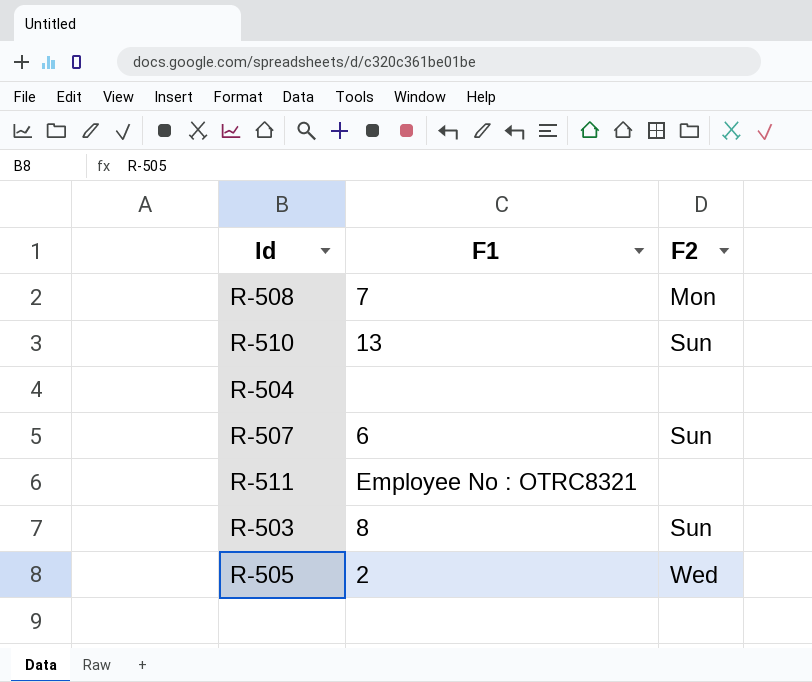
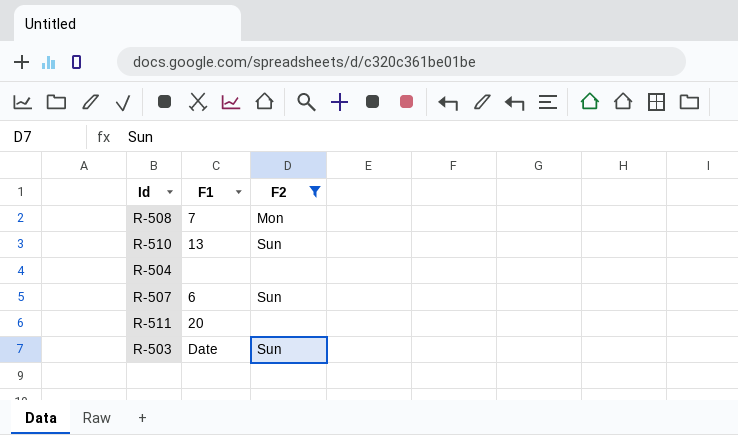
filter: none -> F2 != Wed
R-511 | F1: Employee No : OTRC8321 -> 20
R-503 | F1: 8 -> Date

